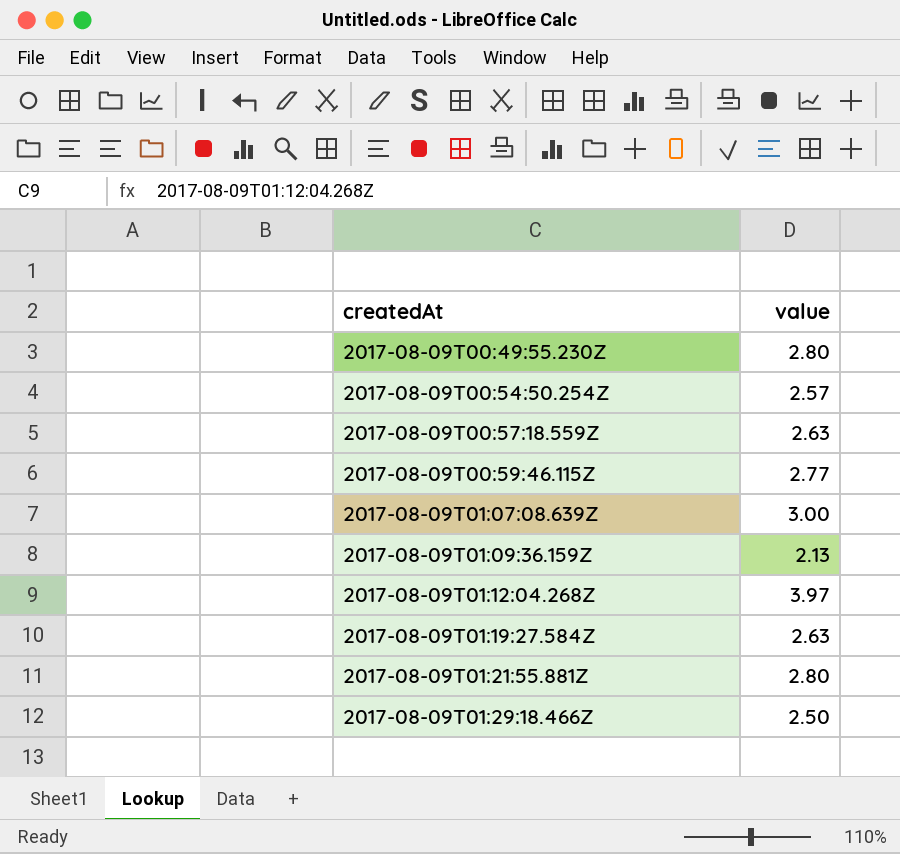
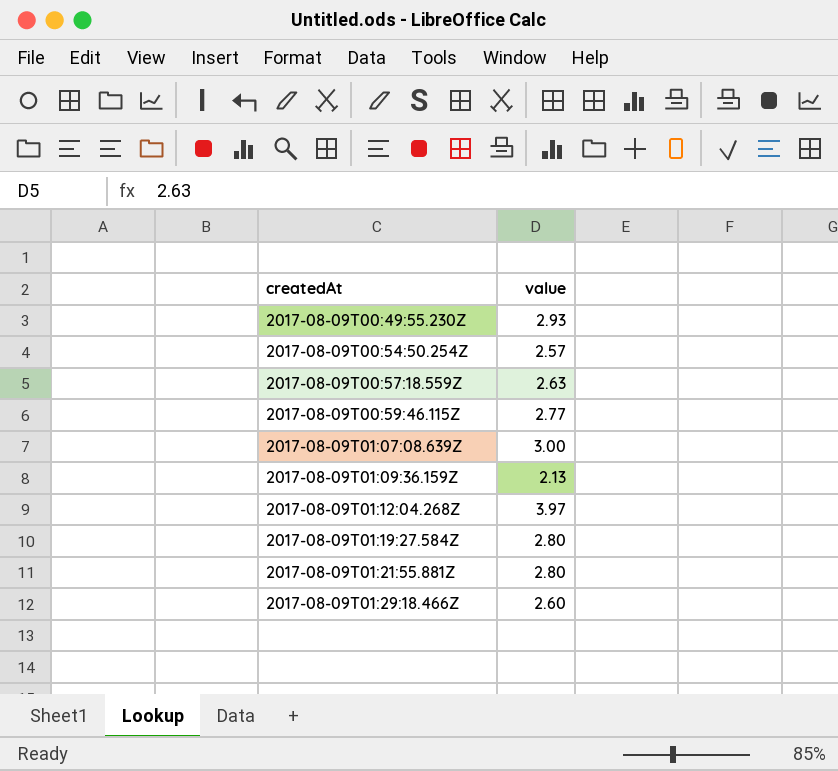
2017-08-09T00:49:55.230Z | value: 2.80 -> 2.93
2017-08-09T01:19:27.584Z | value: 2.63 -> 2.80
2017-08-09T01:29:18.466Z | value: 2.50 -> 2.60

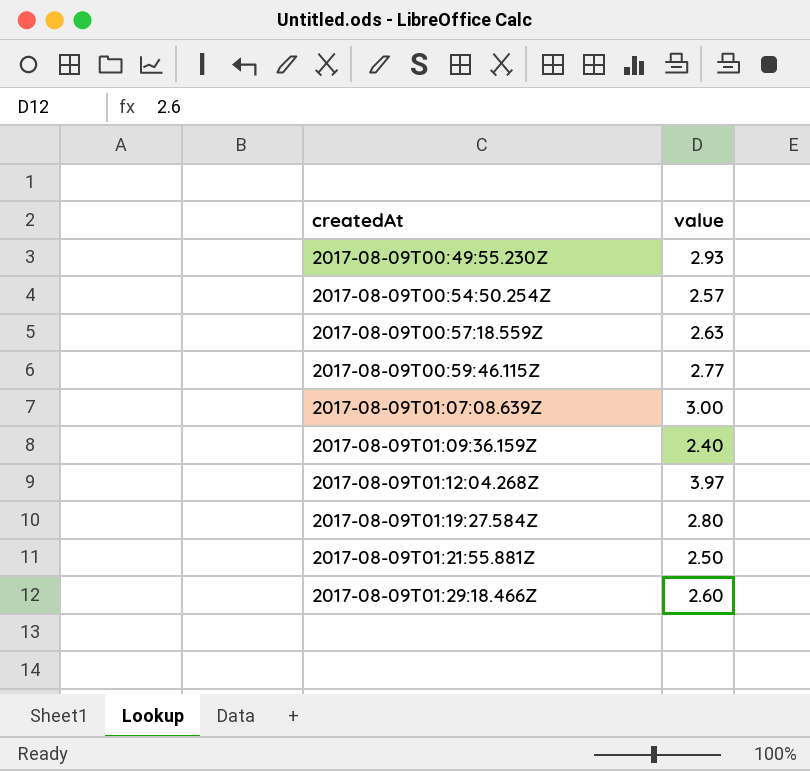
2017-08-09T01:09:36.159Z | value: 2.13 -> 2.40
2017-08-09T01:21:55.881Z | value: 2.80 -> 2.50

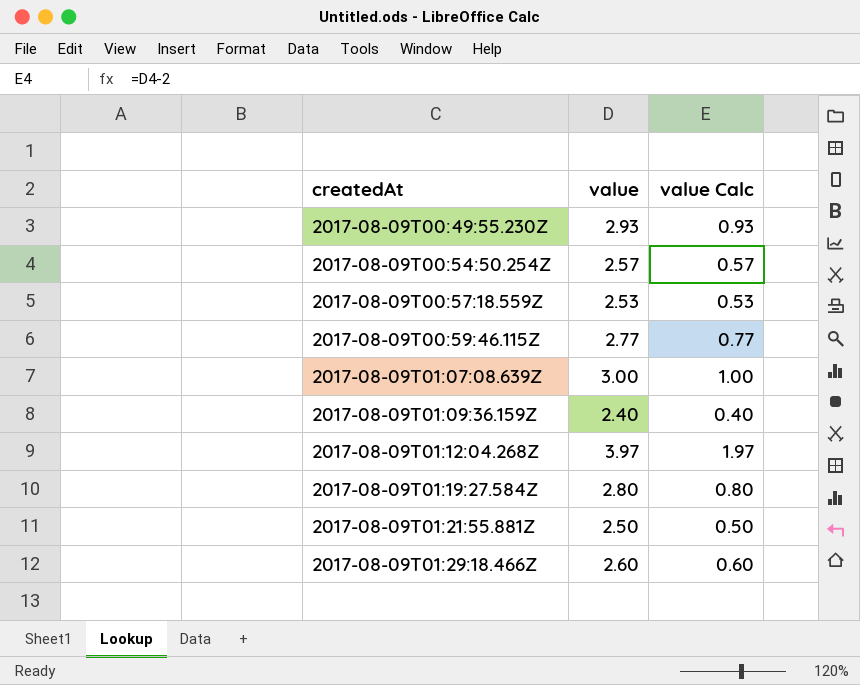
column value Calc | formula: none -> [value] - 2
2017-08-09T00:57:18.559Z | value: 2.63 -> 2.53

